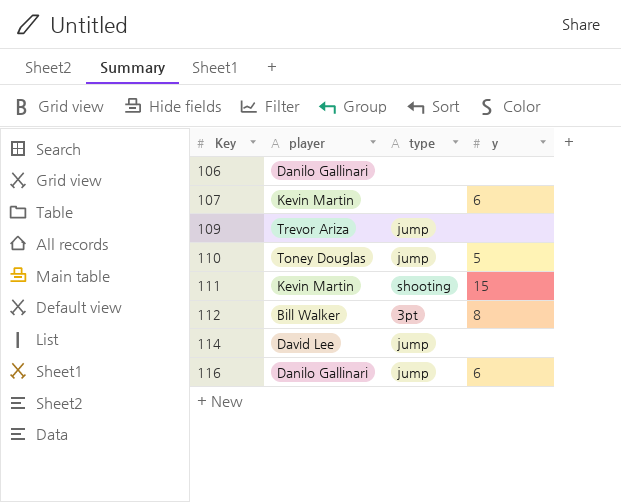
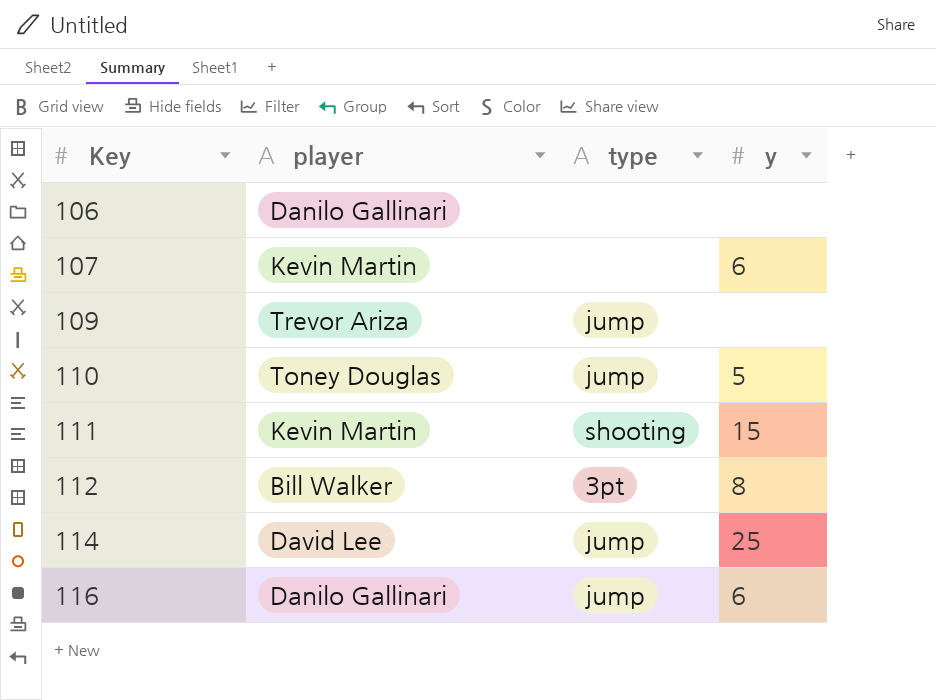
114 | y: none -> 25

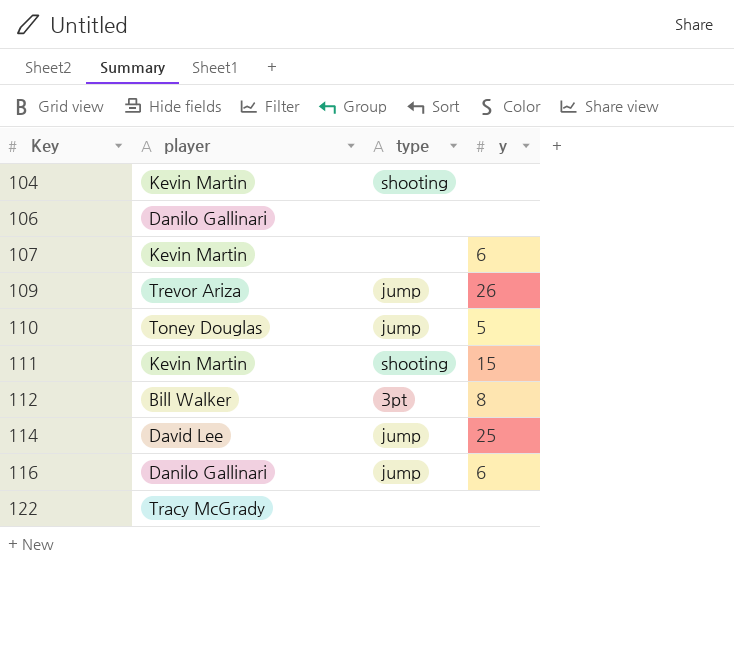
row 104: none -> Kevin Martin | shooting | none
109 | y: none -> 26
row 122: none -> Tracy McGrady | none | none

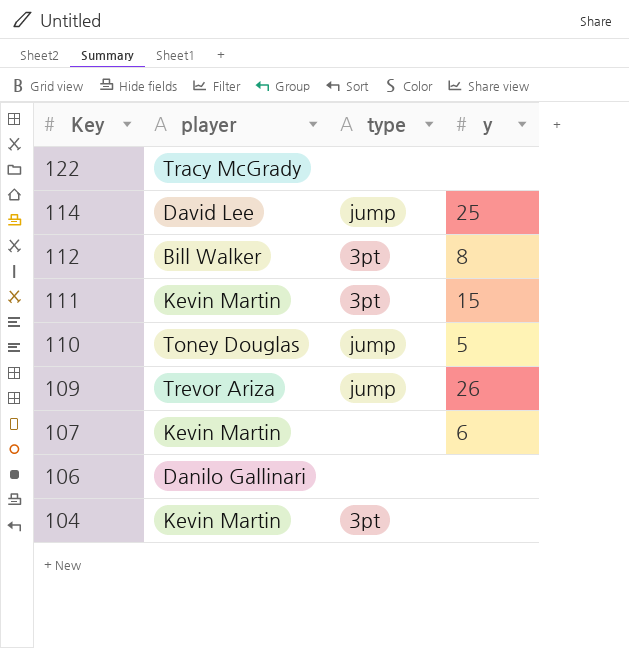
row order: Key ascending -> Key descending
row 116: Danilo Gallinari | jump | 6 -> none
111 | type: shooting -> 3pt
104 | type: shooting -> 3pt

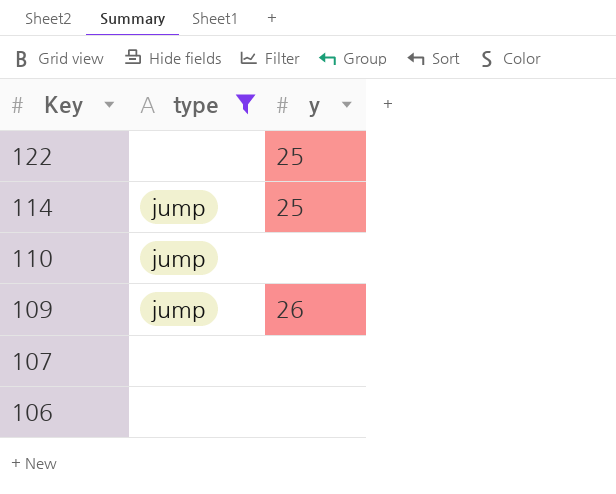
filter: none -> type != 3pt
column player | position: 2 -> none
122 | y: none -> 25
110 | y: 5 -> none
107 | y: 6 -> none

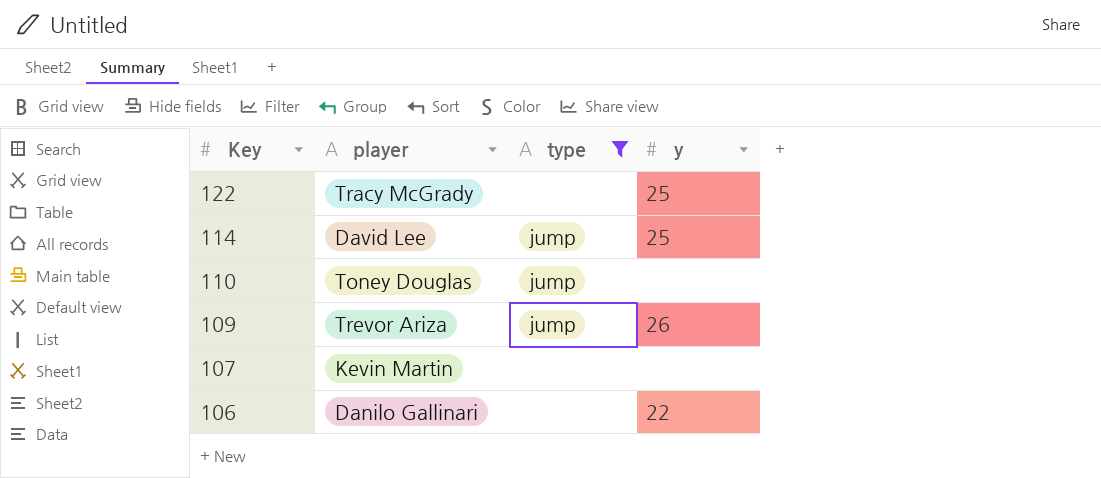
column player | position: none -> 2
106 | y: none -> 22

